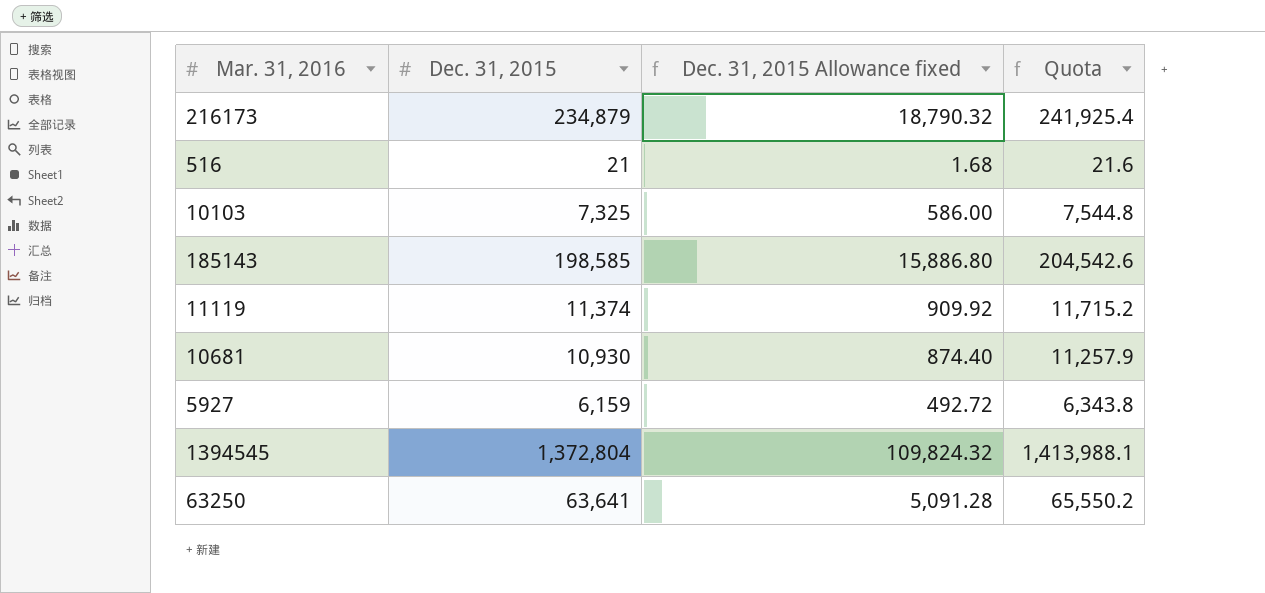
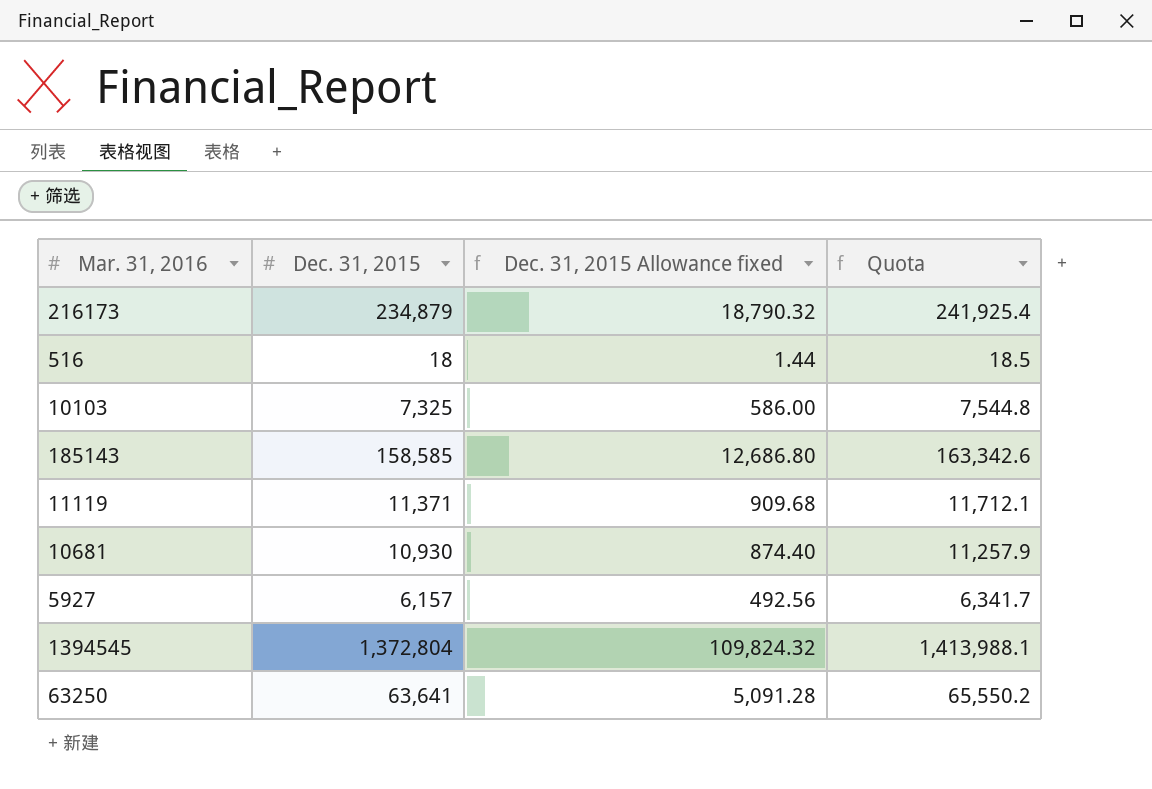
516 | Dec. 31, 2015: 21 -> 18
516 | Dec. 31, 2015 Allowance fixed: 1.68 -> 1.44
516 | Quota: 21.6 -> 18.5
185143 | Dec. 31, 2015: 198,585 -> 158,585
185143 | Dec. 31, 2015 Allowance fixed: 15,886.80 -> 12,686.80
185143 | Quota: 204,542.6 -> 163,342.6
11119 | Dec. 31, 2015: 11,374 -> 11,371
11119 | Dec. 31, 2015 Allowance fixed: 909.92 -> 909.68
11119 | Quota: 11,715.2 -> 11,712.1
5927 | Dec. 31, 2015: 6,159 -> 6,157
5927 | Dec. 31, 2015 Allowance fixed: 492.72 -> 492.56
5927 | Quota: 6,343.8 -> 6,341.7

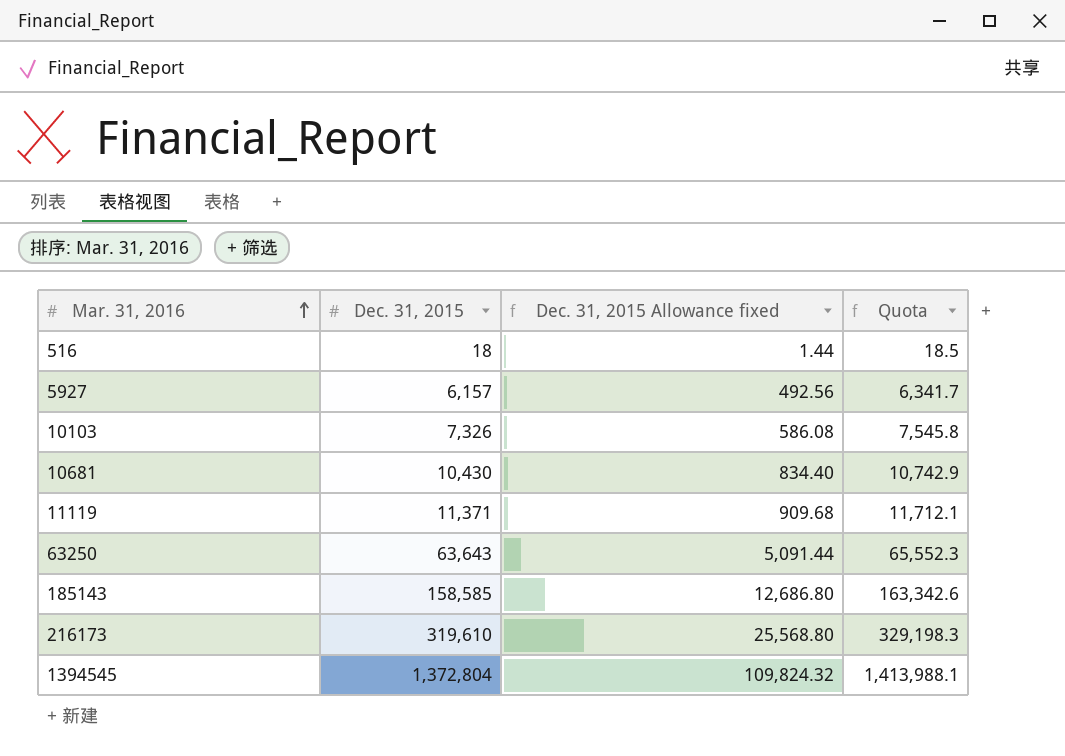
row order: none -> Mar. 31, 2016 ascending
10103 | Dec. 31, 2015: 7,325 -> 7,326
10103 | Dec. 31, 2015 Allowance fixed: 586.00 -> 586.08
10103 | Quota: 7,544.8 -> 7,545.8
10681 | Dec. 31, 2015: 10,930 -> 10,430
10681 | Dec. 31, 2015 Allowance fixed: 874.40 -> 834.40
10681 | Quota: 11,257.9 -> 10,742.9
63250 | Dec. 31, 2015: 63,641 -> 63,643
63250 | Dec. 31, 2015 Allowance fixed: 5,091.28 -> 5,091.44
63250 | Quota: 65,550.2 -> 65,552.3
216173 | Dec. 31, 2015: 234,879 -> 319,610
216173 | Dec. 31, 2015 Allowance fixed: 18,790.32 -> 25,568.80
216173 | Quota: 241,925.4 -> 329,198.3

